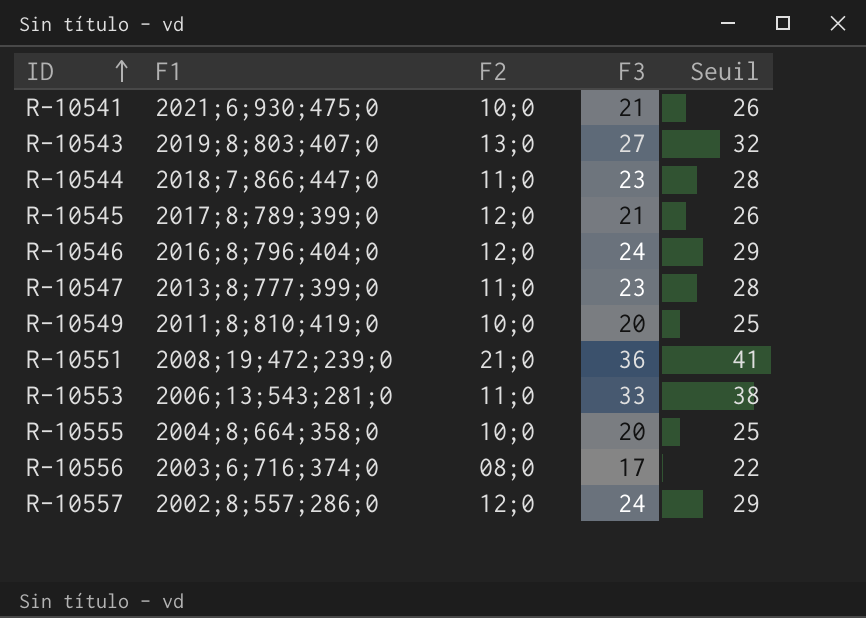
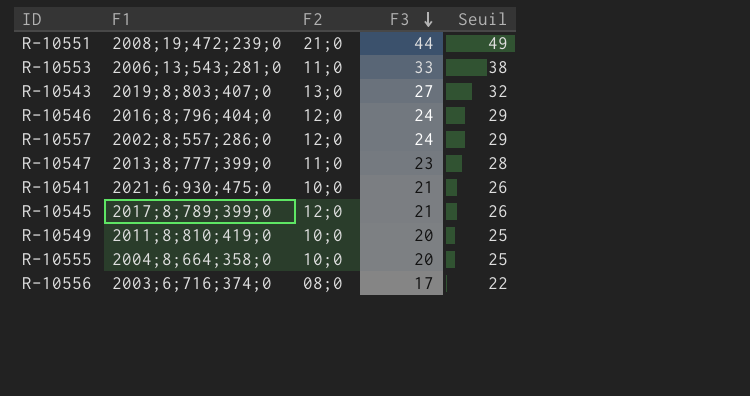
row order: ID ascending -> F3 descending
row R-10544: 2018;7;866;447;0 | 11;0 | 23 | 28 -> none
R-10551 | F3: 36 -> 44
R-10551 | Seuil: 41 -> 49

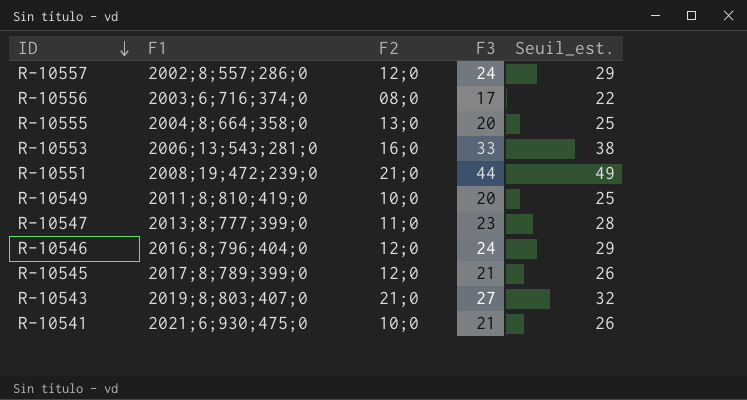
row order: F3 descending -> ID descending
column name: Seuil -> Seuil_est.
R-10555 | F2: 10;0 -> 13;0
R-10553 | F2: 11;0 -> 16;0
R-10543 | F2: 13;0 -> 21;0

